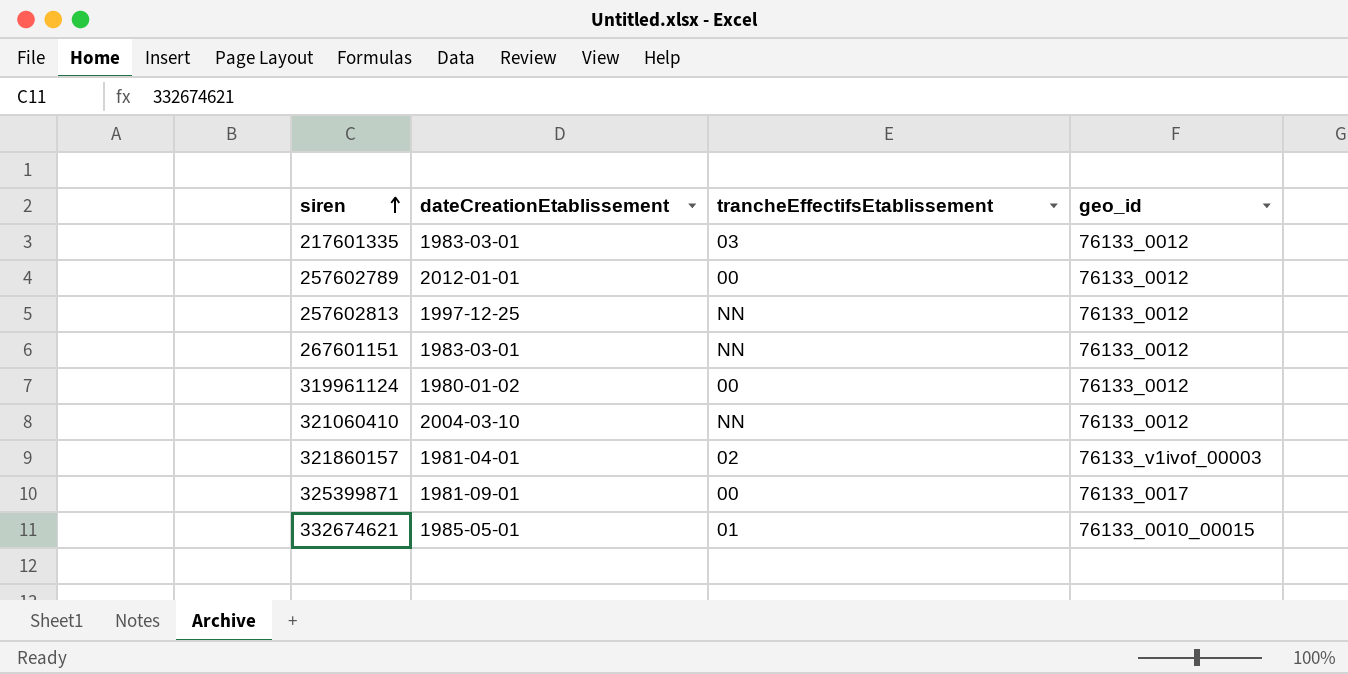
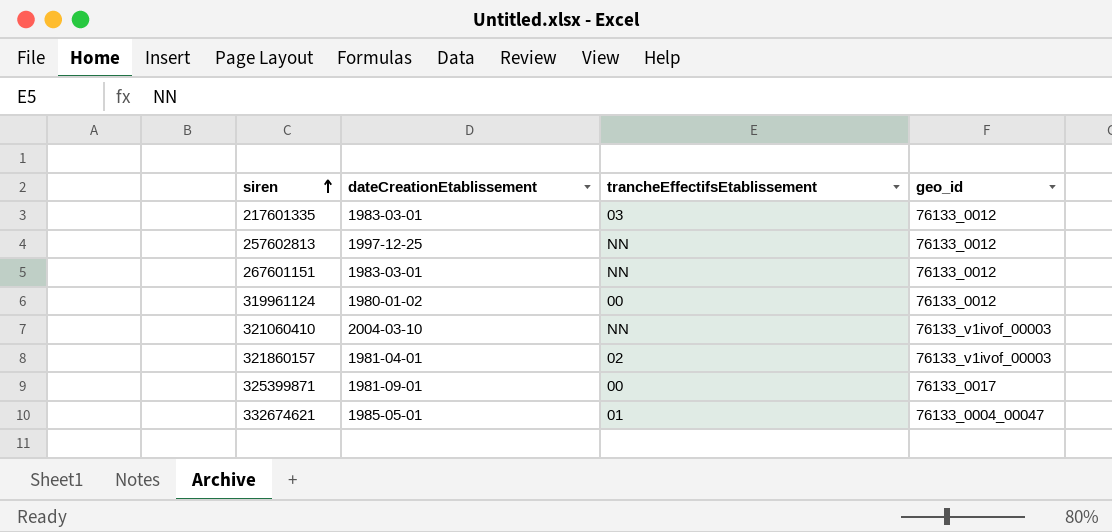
row 257602789: 2012-01-01 | 00 | 76133_0012 -> none
321060410 | geo_id: 76133_0012 -> 76133_v1ivof_00003
332674621 | geo_id: 76133_0010_00015 -> 76133_0004_00047

